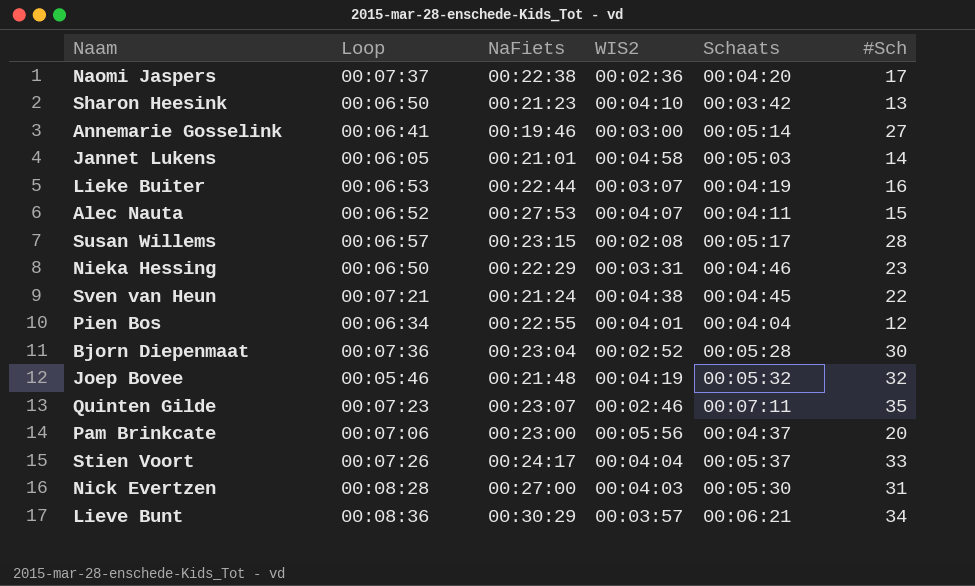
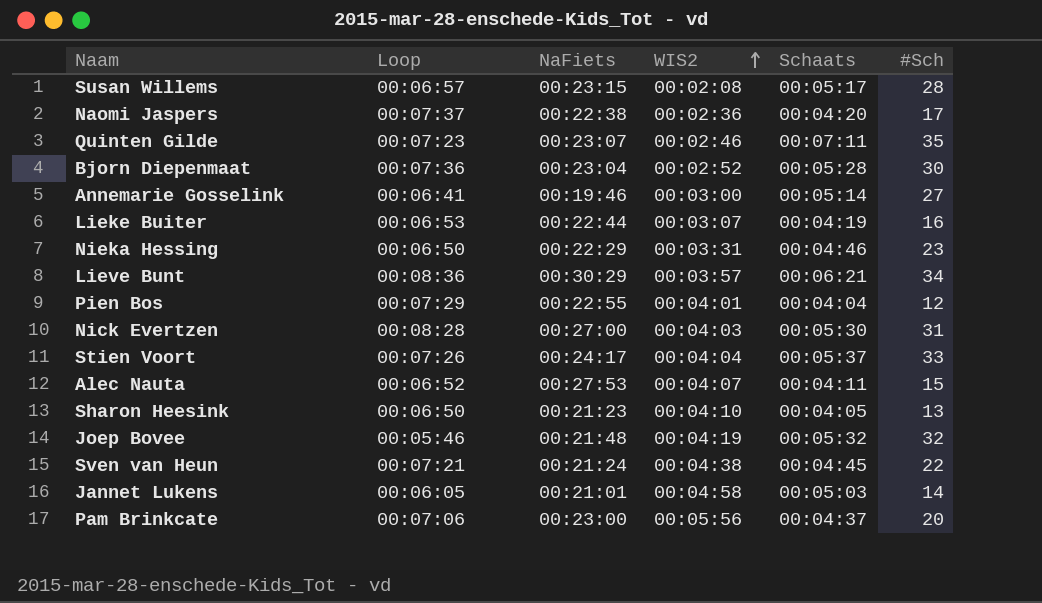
row order: none -> WIS2 ascending
Pien Bos | Loop: 00:06:34 -> 00:07:29
Sharon Heesink | Schaats: 00:03:42 -> 00:04:05

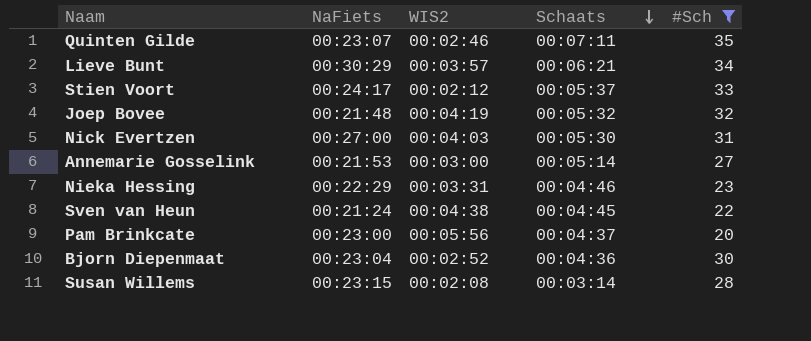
filter: none -> #Sch >= 20
row order: WIS2 ascending -> Schaats descending
column Loop | position: 2 -> none
Stien Voort | WIS2: 00:04:04 -> 00:02:12
Annemarie Gosselink | NaFiets: 00:19:46 -> 00:21:53
Bjorn Diepenmaat | Schaats: 00:05:28 -> 00:04:36
Susan Willems | Schaats: 00:05:17 -> 00:03:14

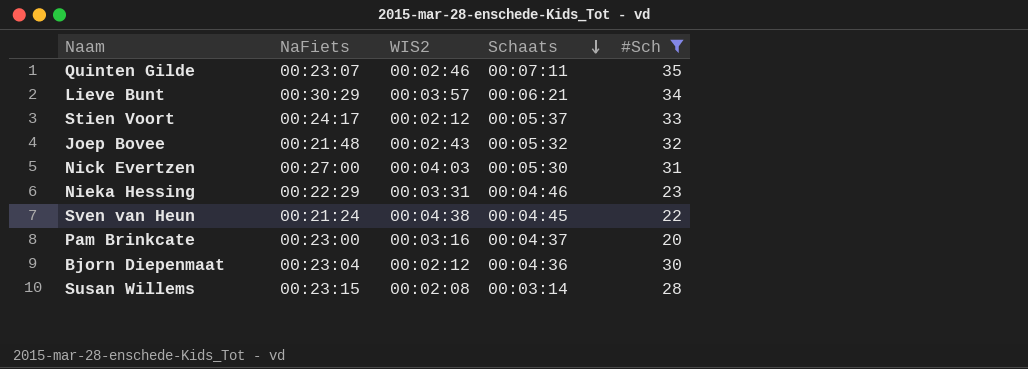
row Annemarie Gosselink: 00:21:53 | 00:03:00 | 00:05:14 | 27 -> none
Joep Bovee | WIS2: 00:04:19 -> 00:02:43
Pam Brinkcate | WIS2: 00:05:56 -> 00:03:16
Bjorn Diepenmaat | WIS2: 00:02:52 -> 00:02:12

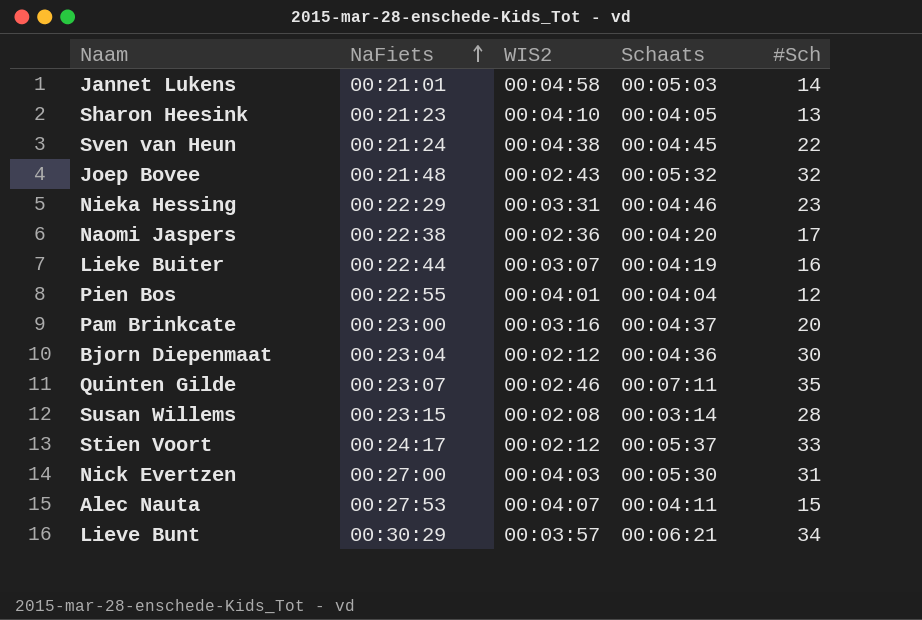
filter: #Sch >= 20 -> none
row order: Schaats descending -> NaFiets ascending

